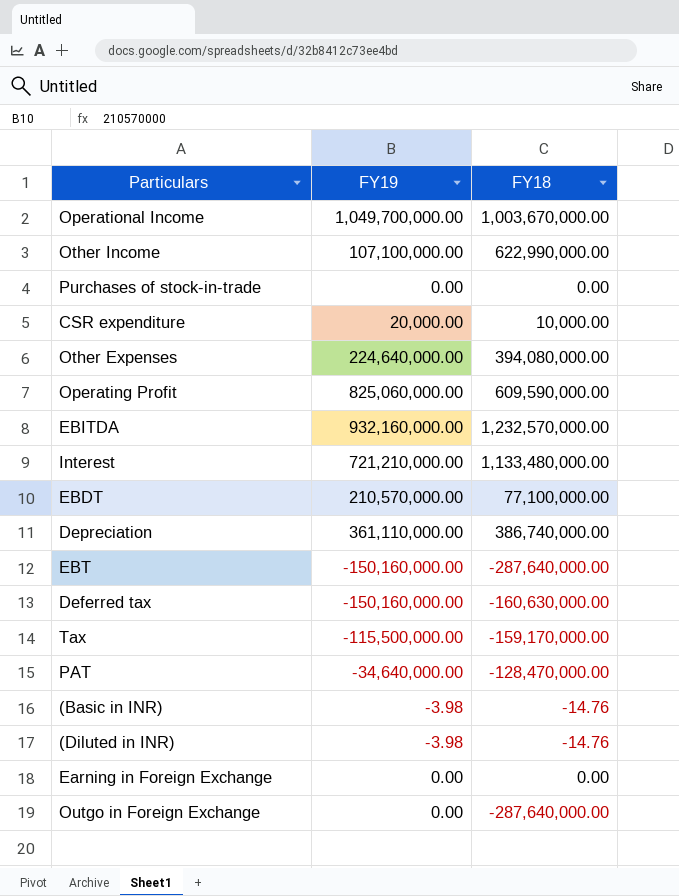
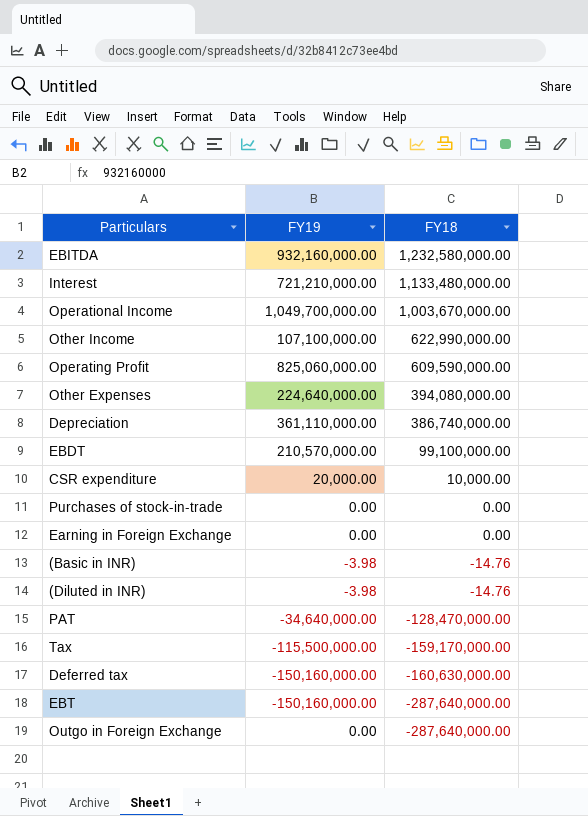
row order: none -> FY18 descending
EBITDA | FY18: 1,232,570,000.00 -> 1,232,580,000.00
EBDT | FY18: 77,100,000.00 -> 99,100,000.00

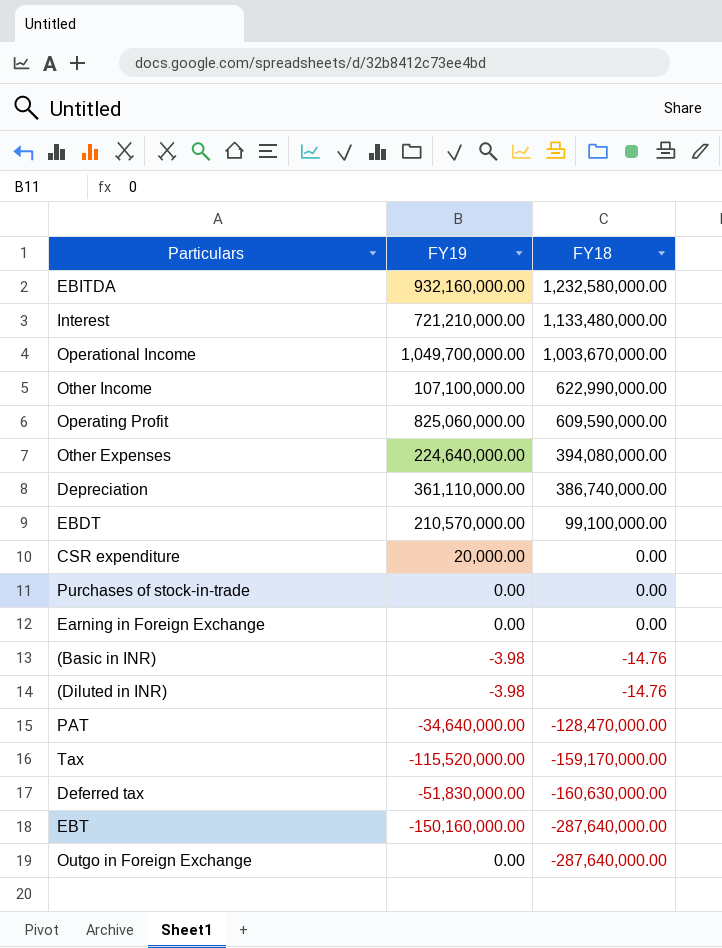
CSR expenditure | FY18: 10,000.00 -> 0.00
Tax | FY19: -115,500,000.00 -> -115,520,000.00
Deferred tax | FY19: -150,160,000.00 -> -51,830,000.00

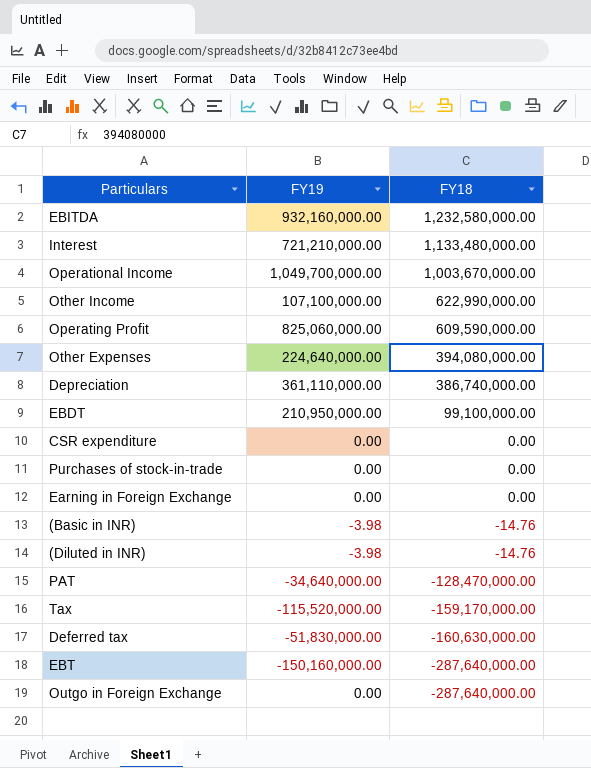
EBDT | FY19: 210,570,000.00 -> 210,950,000.00
CSR expenditure | FY19: 20,000.00 -> 0.00

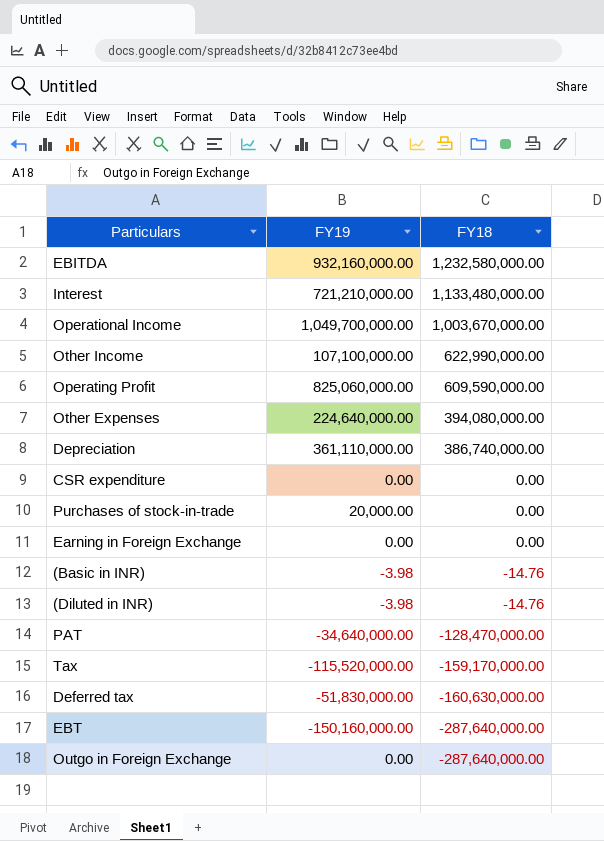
row EBDT: 210,950,000.00 | 99,100,000.00 -> none
Purchases of stock-in-trade | FY19: 0.00 -> 20,000.00

